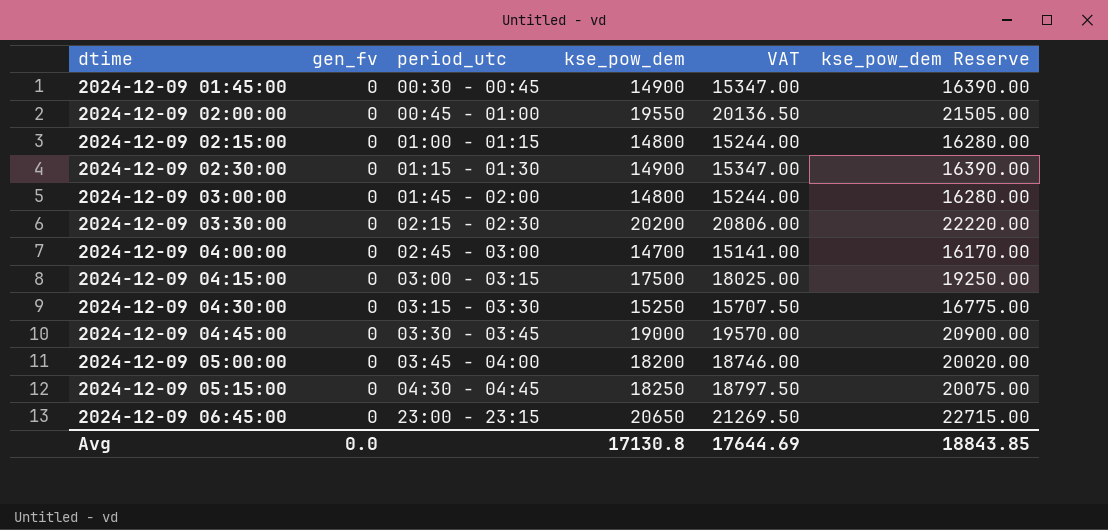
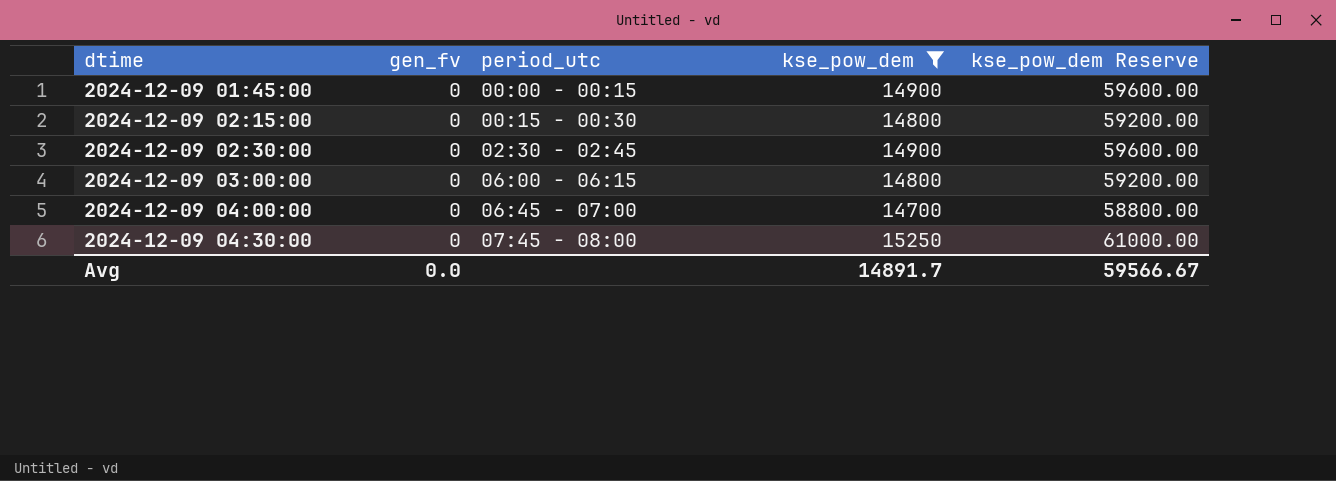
filter: none -> kse_pow_dem <= 15250
column VAT | formula: [kse_pow_dem] * 1.03 -> none
column kse_pow_dem Reserve | formula: [kse_pow_dem] * 1.1 -> [kse_pow_dem] * 4
2024-12-09 01:45:00 | period_utc: 00:30 - 00:45 -> 00:00 - 00:15
2024-12-09 02:15:00 | period_utc: 01:00 - 01:15 -> 00:15 - 00:30
2024-12-09 02:30:00 | period_utc: 01:15 - 01:30 -> 02:30 - 02:45
2024-12-09 03:00:00 | period_utc: 01:45 - 02:00 -> 06:00 - 06:15
2024-12-09 04:00:00 | period_utc: 02:45 - 03:00 -> 06:45 - 07:00
2024-12-09 04:30:00 | period_utc: 03:15 - 03:30 -> 07:45 - 08:00
Avg | kse_pow_dem: 17130.8 -> 14891.7
Avg | kse_pow_dem Reserve: 18843.85 -> 59566.67

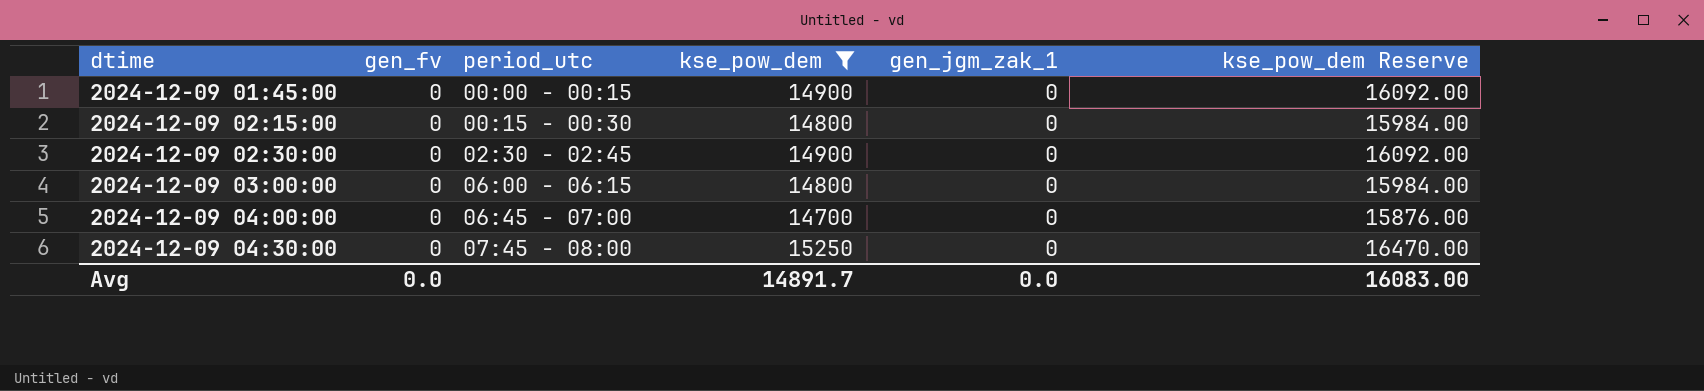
column gen_jgm_zak_1 | position: none -> 5
column kse_pow_dem Reserve | formula: [kse_pow_dem] * 4 -> [kse_pow_dem] * 1.08
Avg | kse_pow_dem Reserve: 59566.67 -> 16083.00

